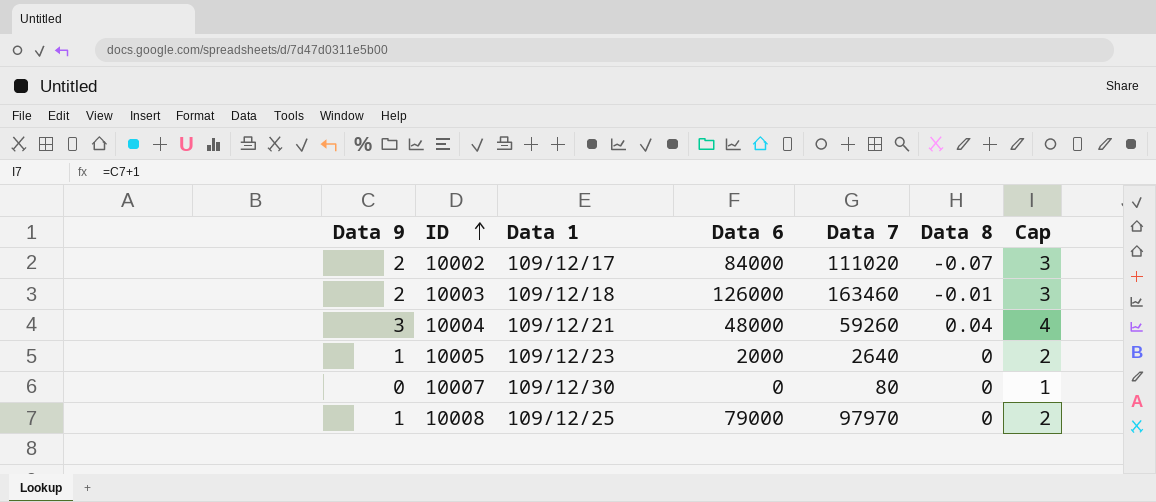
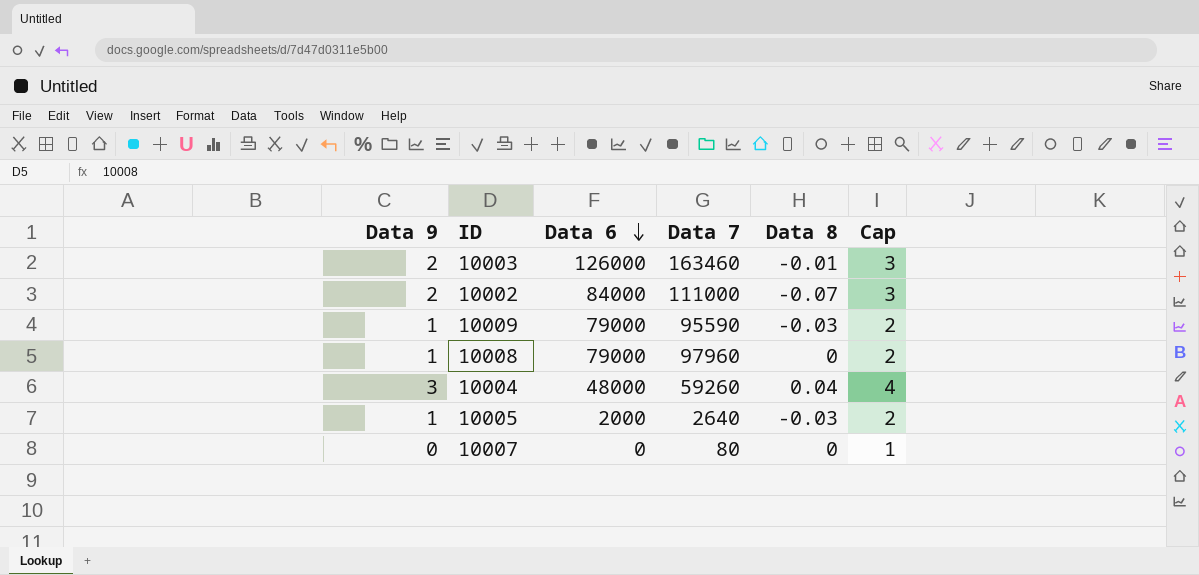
row order: ID ascending -> Data 6 descending
column Data 1 | position: 3 -> none
10002 | Data 7: 111020 -> 111000
row 10009: none -> 1 | 79000 | 95590 | -0.03 | 2
10008 | Data 7: 97970 -> 97960
10005 | Data 8: 0 -> -0.03

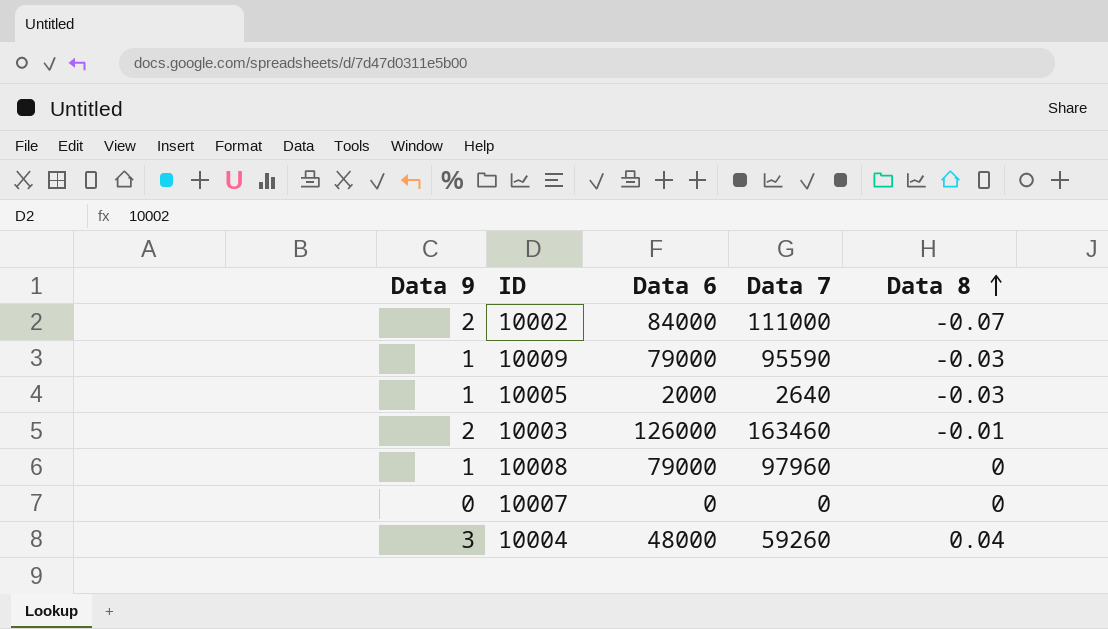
row order: Data 6 descending -> Data 8 ascending
column Cap | formula: [Data 9] + 1 -> none
10007 | Data 7: 80 -> 0

